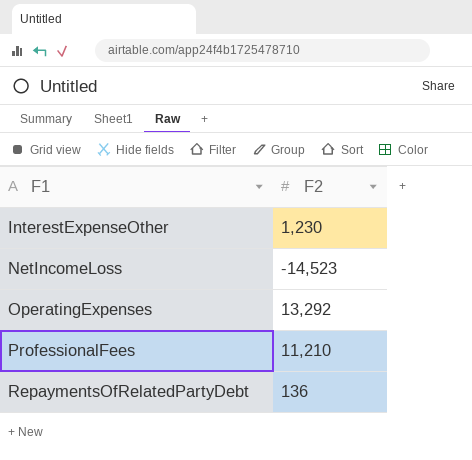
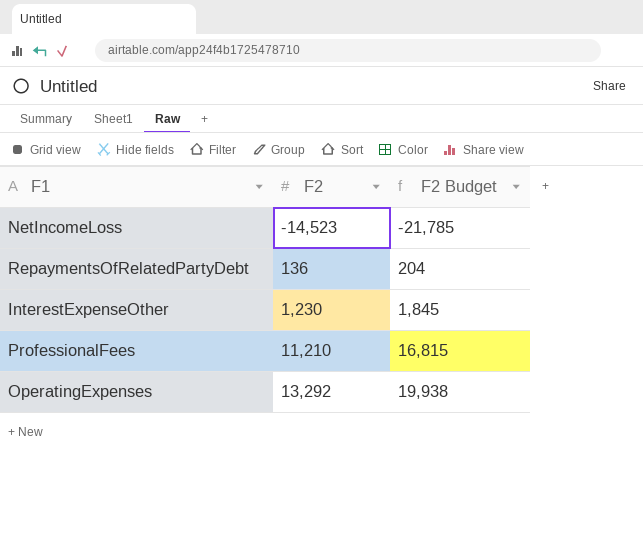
row order: F1 ascending -> F2 ascending
column F2 Budget | formula: none -> [F2] * 1.5

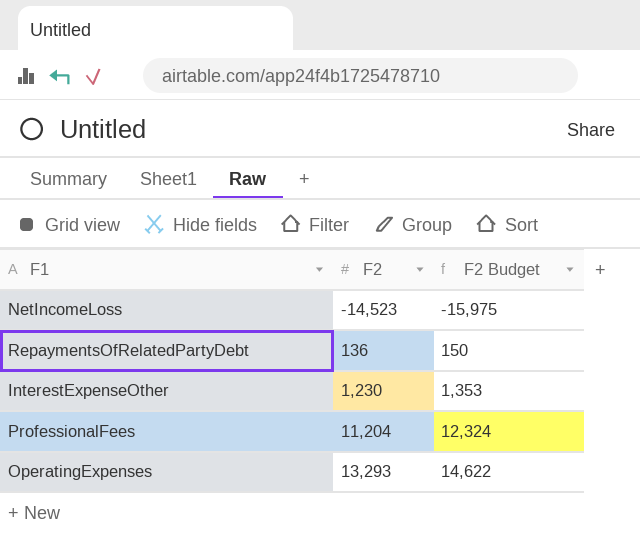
column F2 Budget | formula: [F2] * 1.5 -> [F2] * 1.1
ProfessionalFees | F2: 11,210 -> 11,204
OperatingExpenses | F2: 13,292 -> 13,293

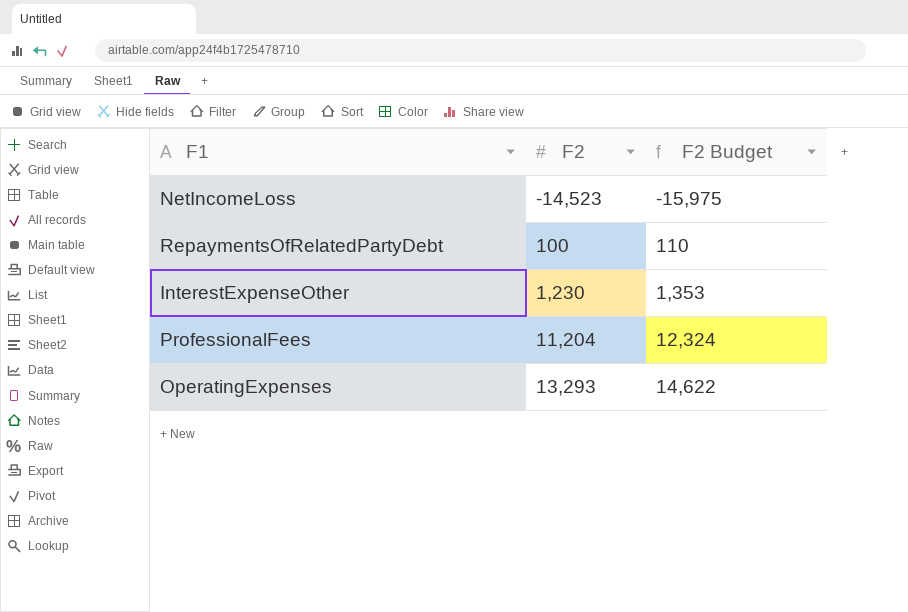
RepaymentsOfRelatedPartyDebt | F2: 136 -> 100
RepaymentsOfRelatedPartyDebt | F2 Budget: 150 -> 110

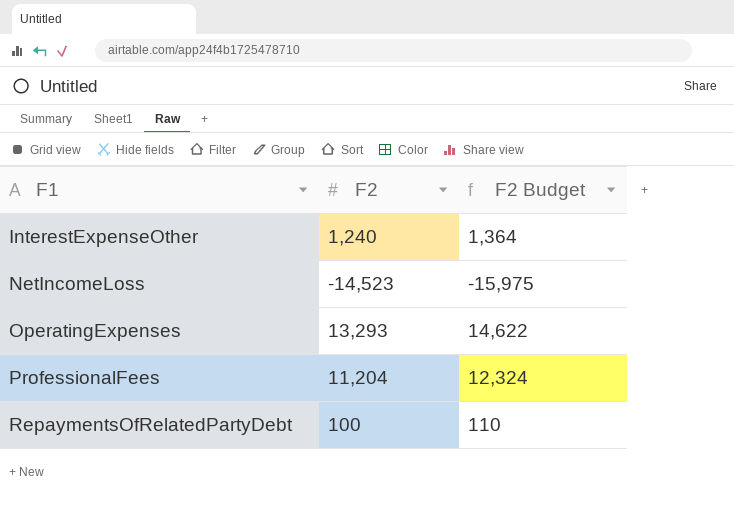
row order: F2 ascending -> F1 ascending
InterestExpenseOther | F2: 1,230 -> 1,240
InterestExpenseOther | F2 Budget: 1,353 -> 1,364

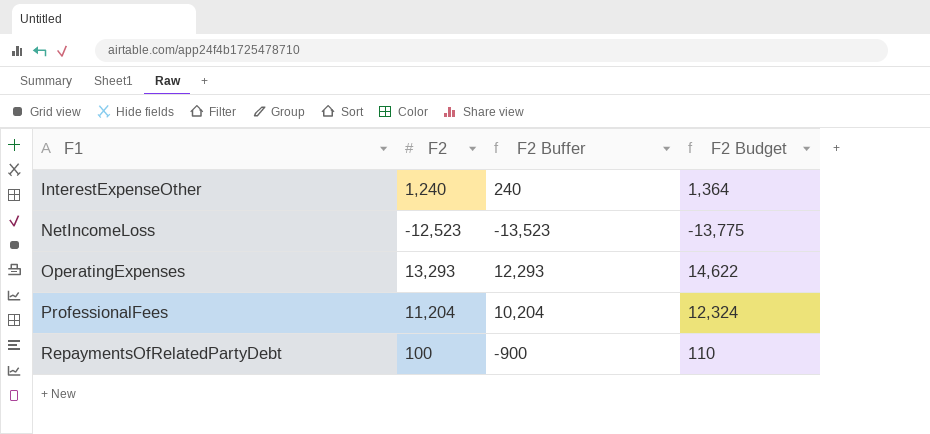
column F2 Buffer | formula: none -> [F2] - 1000
NetIncomeLoss | F2: -14,523 -> -12,523
NetIncomeLoss | F2 Budget: -15,975 -> -13,775

